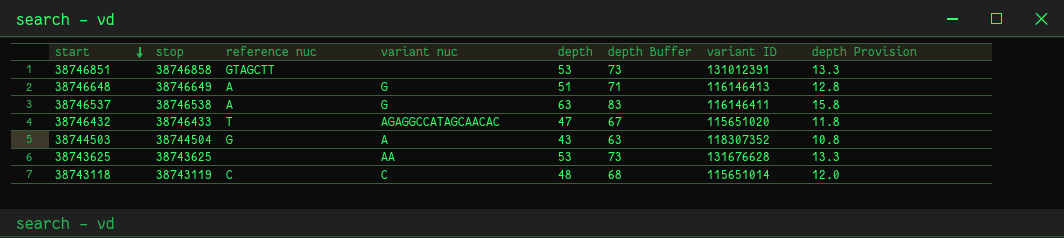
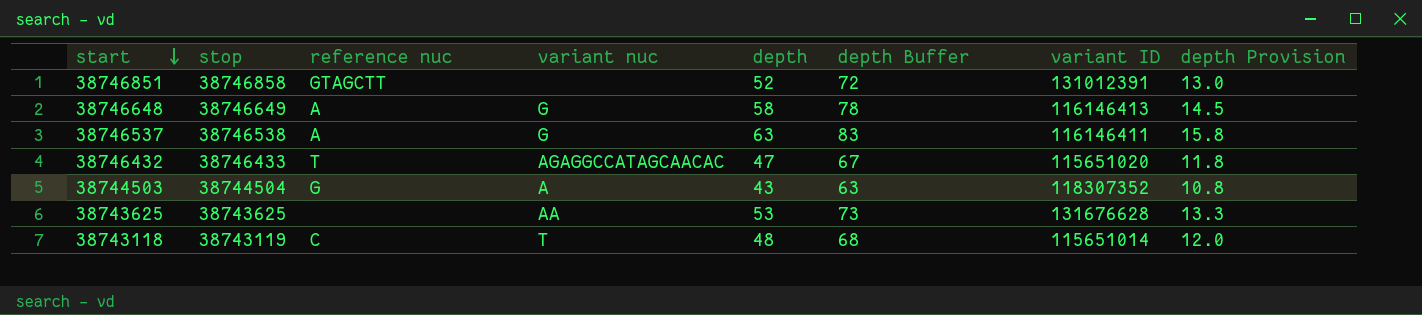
38746851 | depth: 53 -> 52
38746851 | depth Buffer: 73 -> 72
38746851 | depth Provision: 13.3 -> 13.0
38746648 | depth: 51 -> 58
38746648 | depth Buffer: 71 -> 78
38746648 | depth Provision: 12.8 -> 14.5
38743118 | variant nuc: C -> T

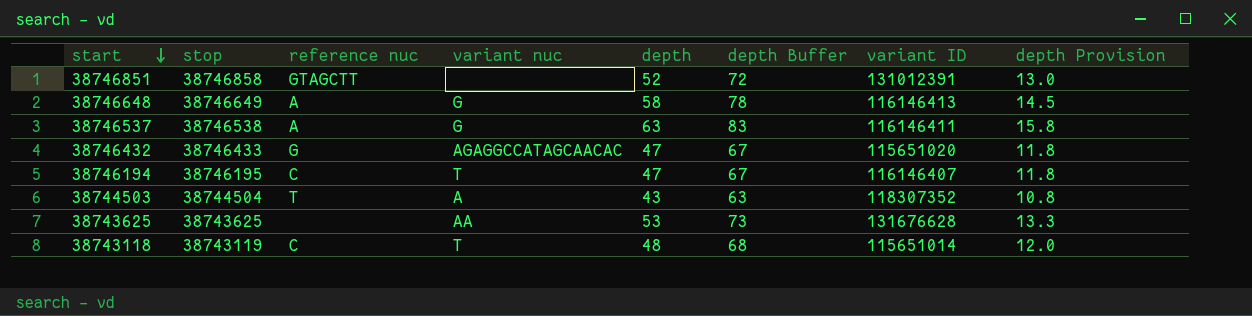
38746432 | reference nuc: T -> G
row 38746194: none -> 38746195 | C | T | 47 | 67 | 116146407 | 11.8
38744503 | reference nuc: G -> T

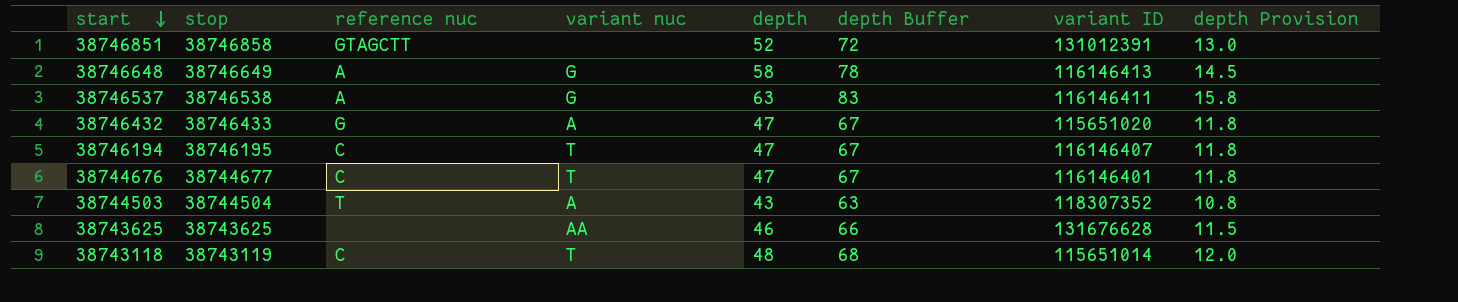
38746432 | variant nuc: AGAGGCCATAGCAACAC -> A
row 38744676: none -> 38744677 | C | T | 47 | 67 | 116146401 | 11.8
38743625 | depth: 53 -> 46
38743625 | depth Buffer: 73 -> 66
38743625 | depth Provision: 13.3 -> 11.5

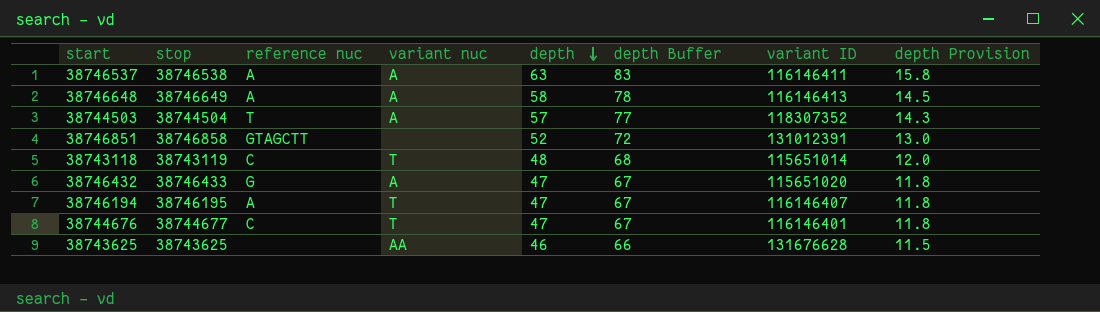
row order: start descending -> depth descending
38746537 | variant nuc: G -> A
38746648 | variant nuc: G -> A
38744503 | depth: 43 -> 57
38744503 | depth Buffer: 63 -> 77
38744503 | depth Provision: 10.8 -> 14.3
38746194 | reference nuc: C -> A

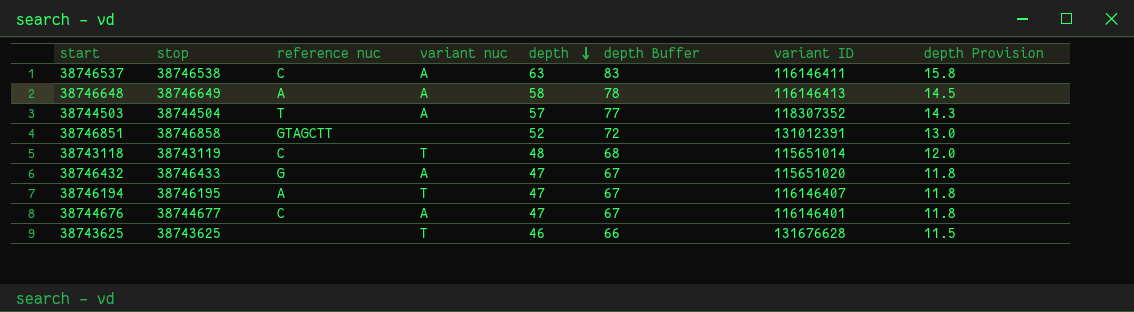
38746537 | reference nuc: A -> C
38744676 | variant nuc: T -> A
38743625 | variant nuc: AA -> T

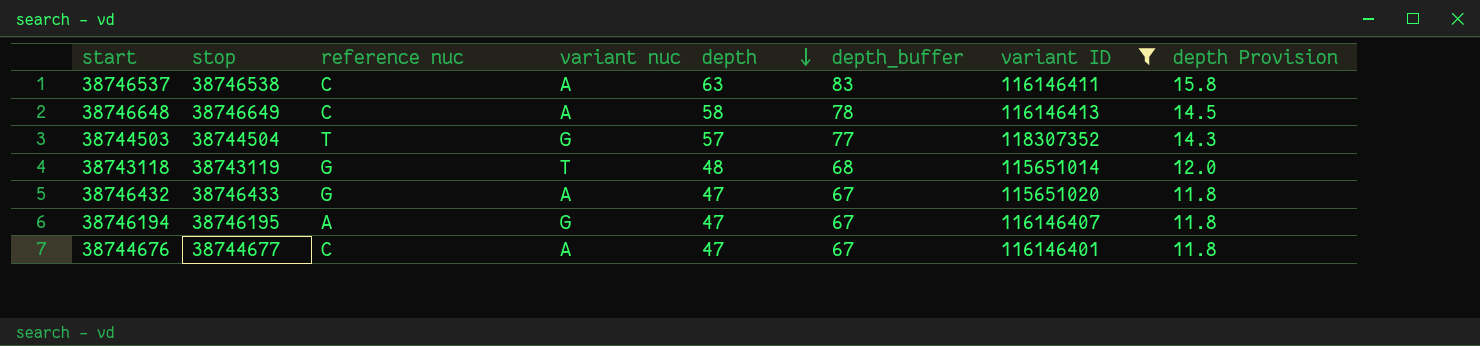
filter: none -> variant ID <= 118307352
column name: depth Buffer -> depth_buffer
38746648 | reference nuc: A -> C
38744503 | variant nuc: A -> G
38743118 | reference nuc: C -> G
38746194 | variant nuc: T -> G

